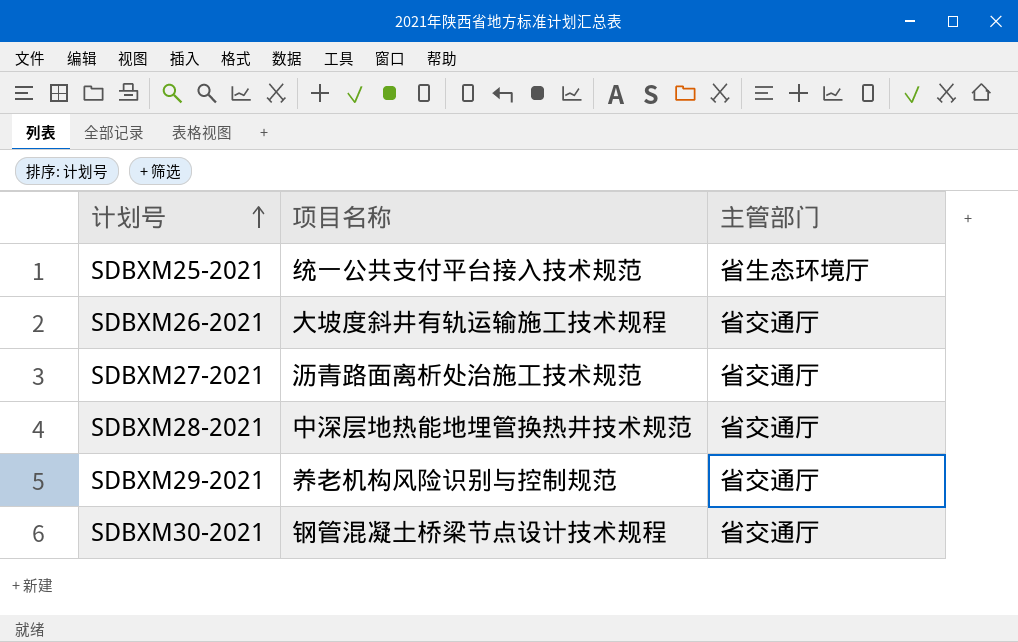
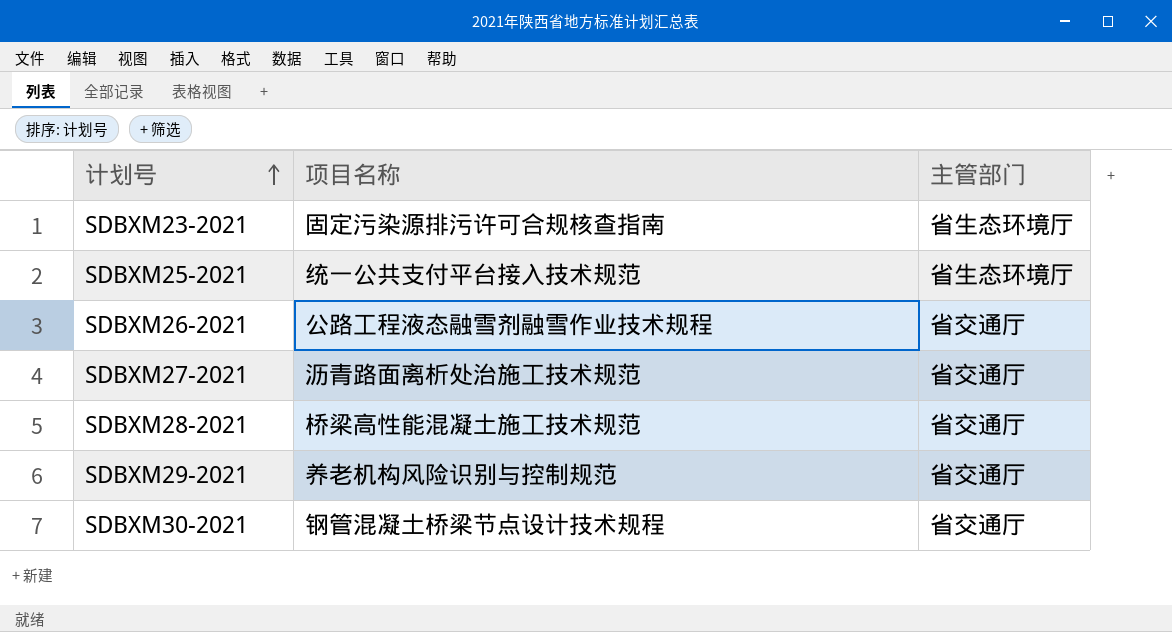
row SDBXM23-2021: none -> 固定污染源排污许可合规核查指南 | 省生态环境厅
SDBXM26-2021 | 项目名称: 大坡度斜井有轨运输施工技术规程 -> 公路工程液态融雪剂融雪作业技术规程
SDBXM28-2021 | 项目名称: 中深层地热能地埋管换热井技术规范 -> 桥梁高性能混凝土施工技术规范

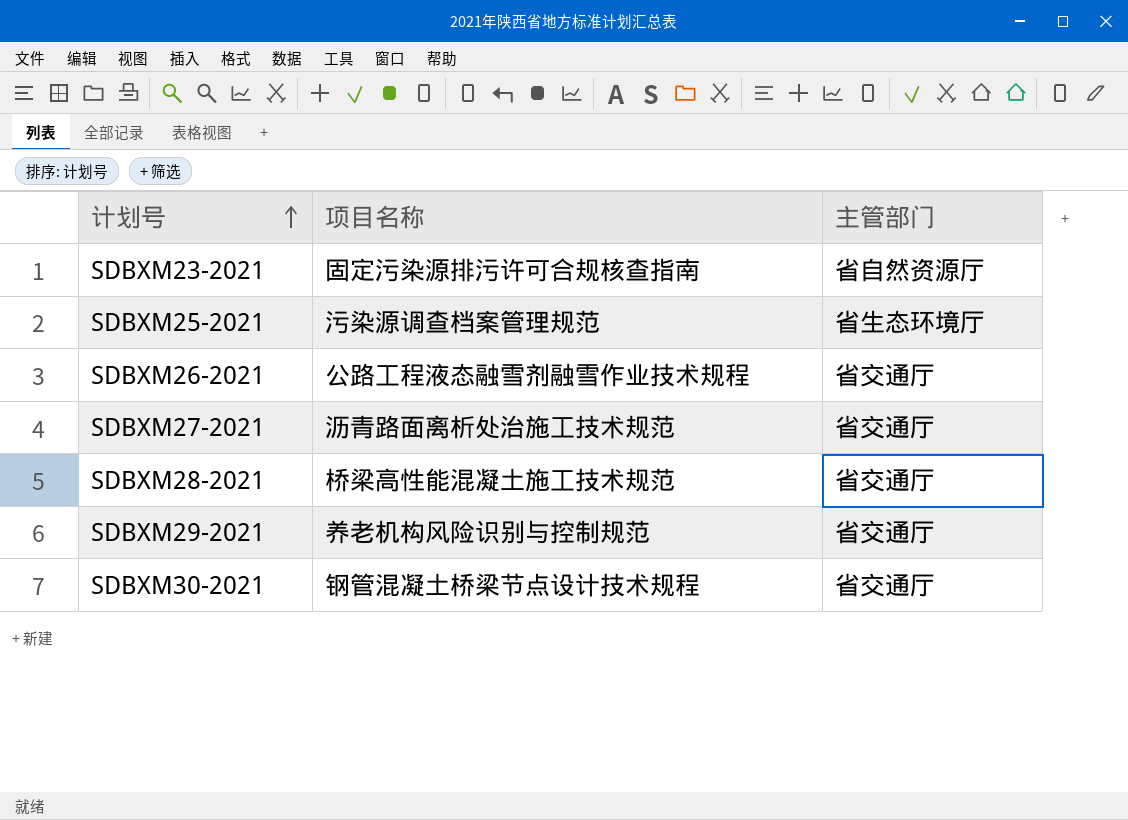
SDBXM23-2021 | 主管部门: 省生态环境厅 -> 省自然资源厅
SDBXM25-2021 | 项目名称: 统一公共支付平台接入技术规范 -> 污染源调查档案管理规范

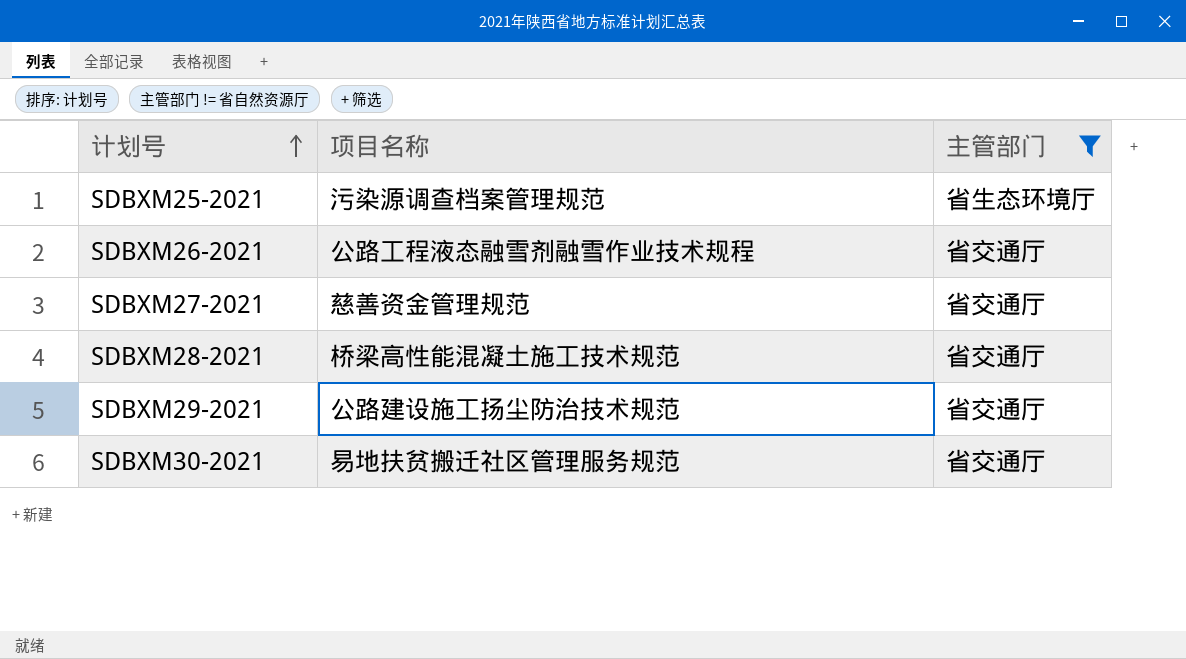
filter: none -> 主管部门 != 省自然资源厅
SDBXM27-2021 | 项目名称: 沥青路面离析处治施工技术规范 -> 慈善资金管理规范
SDBXM29-2021 | 项目名称: 养老机构风险识别与控制规范 -> 公路建设施工扬尘防治技术规范
SDBXM30-2021 | 项目名称: 钢管混凝土桥梁节点设计技术规程 -> 易地扶贫搬迁社区管理服务规范

